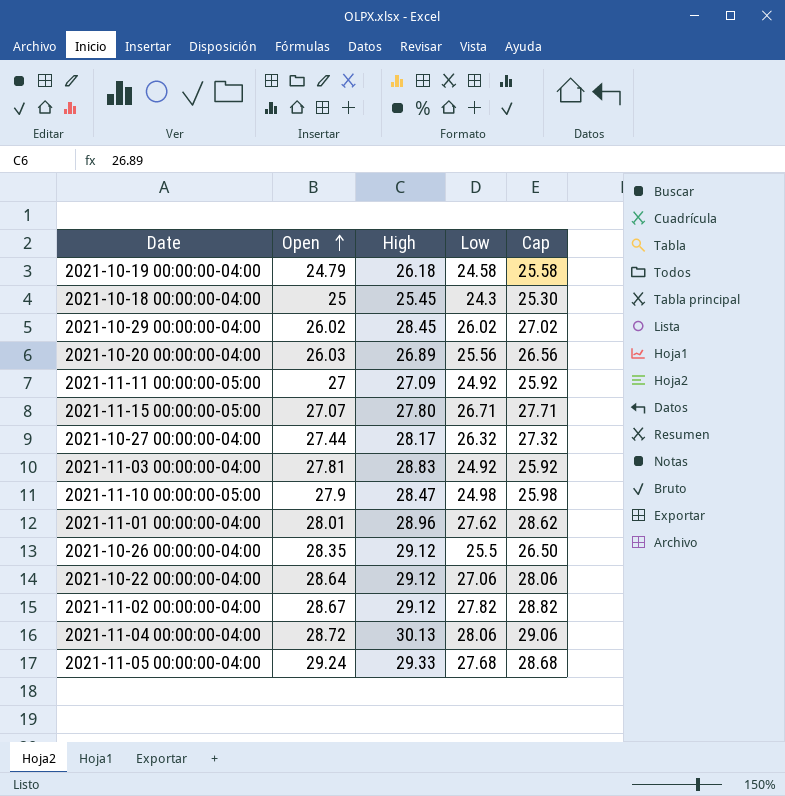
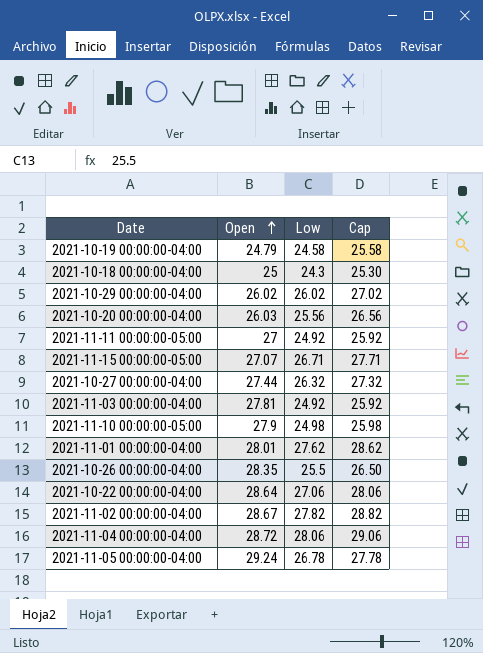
column High | position: 3 -> none
2021-11-05 00:00:00-04:00 | Low: 27.68 -> 26.78
2021-11-05 00:00:00-04:00 | Cap: 28.68 -> 27.78

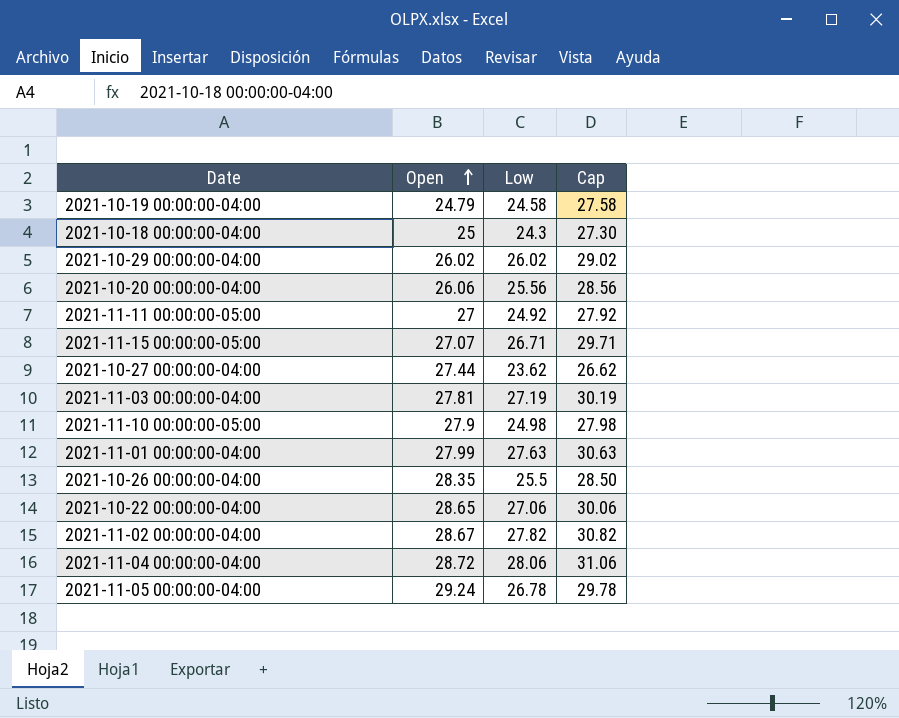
column Cap | formula: [Low] + 1 -> [Low] + 3
2021-10-20 00:00:00-04:00 | Open: 26.03 -> 26.06
2021-10-27 00:00:00-04:00 | Low: 26.32 -> 23.62
2021-11-03 00:00:00-04:00 | Low: 24.92 -> 27.19
2021-11-01 00:00:00-04:00 | Open: 28.01 -> 27.99
2021-11-01 00:00:00-04:00 | Low: 27.62 -> 27.63
2021-10-22 00:00:00-04:00 | Open: 28.64 -> 28.65

